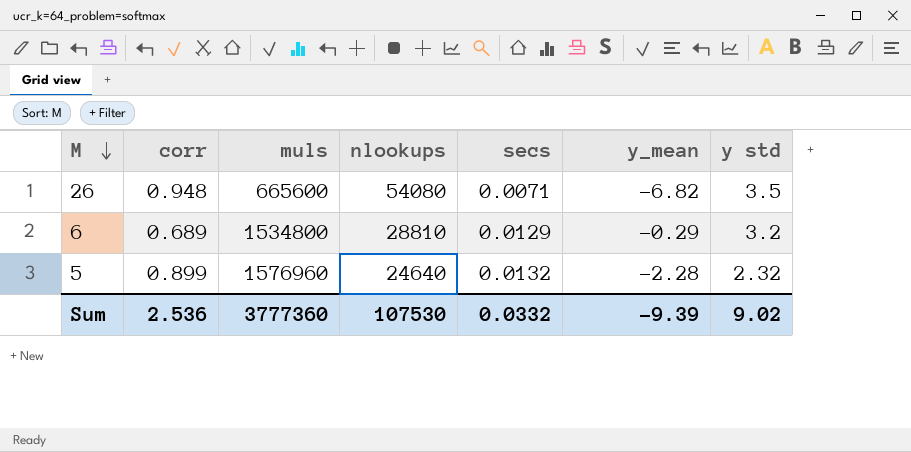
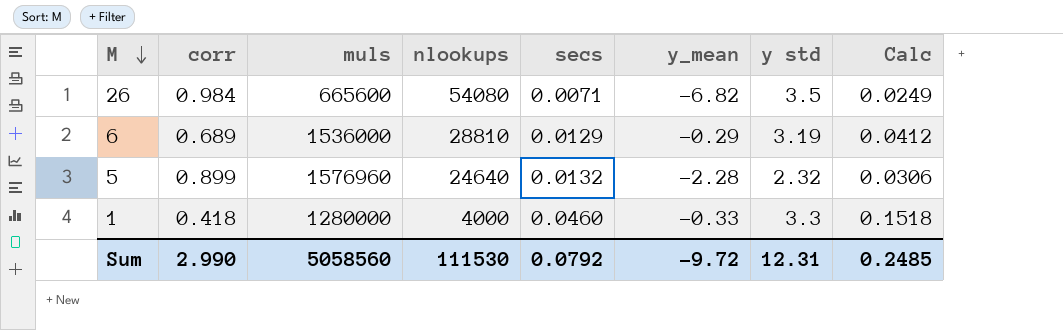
column Calc | formula: none -> [secs] * [y std]
26 | corr: 0.948 -> 0.984
6 | muls: 1534800 -> 1536000
6 | y std: 3.2 -> 3.19
row 1: none -> 0.418 | 1280000 | 4000 | 0.0460 | -0.33 | 3.3 | 0.1518
Sum | corr: 2.536 -> 2.990
Sum | muls: 3777360 -> 5058560
Sum | nlookups: 107530 -> 111530
Sum | secs: 0.0332 -> 0.0792
Sum | y_mean: -9.39 -> -9.72
Sum | y std: 9.02 -> 12.31

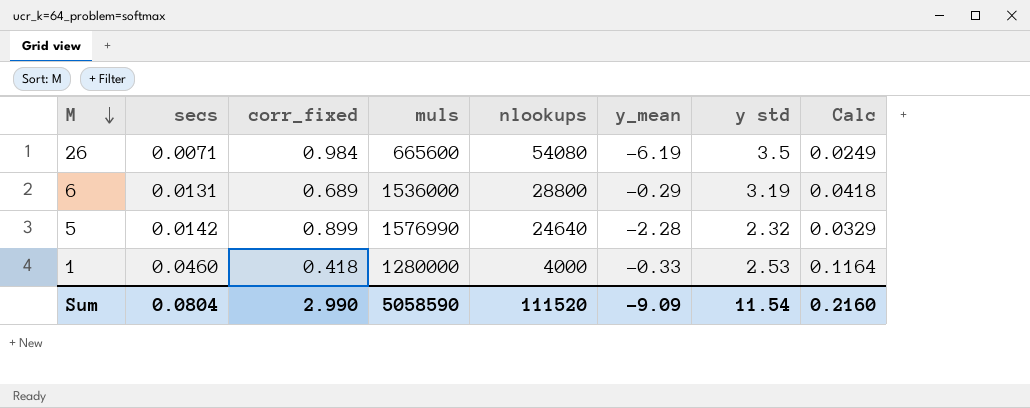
column secs | position: 5 -> 2
column name: corr -> corr_fixed
26 | y_mean: -6.82 -> -6.19
6 | secs: 0.0129 -> 0.0131
6 | nlookups: 28810 -> 28800
6 | Calc: 0.0412 -> 0.0418
5 | secs: 0.0132 -> 0.0142
5 | muls: 1576960 -> 1576990
5 | Calc: 0.0306 -> 0.0329
1 | y std: 3.3 -> 2.53
1 | Calc: 0.1518 -> 0.1164
Sum | secs: 0.0792 -> 0.0804
Sum | muls: 5058560 -> 5058590
Sum | nlookups: 111530 -> 111520
Sum | y_mean: -9.72 -> -9.09
Sum | y std: 12.31 -> 11.54
Sum | Calc: 0.2485 -> 0.2160

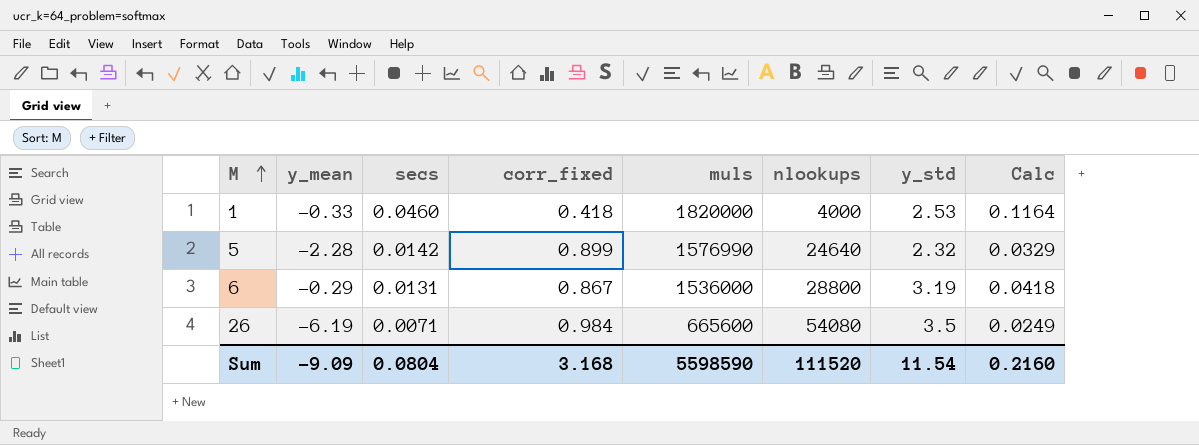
row order: M descending -> M ascending
column y_mean | position: 6 -> 2
column name: y std -> y_std
1 | muls: 1280000 -> 1820000
6 | corr_fixed: 0.689 -> 0.867
Sum | corr_fixed: 2.990 -> 3.168
Sum | muls: 5058590 -> 5598590

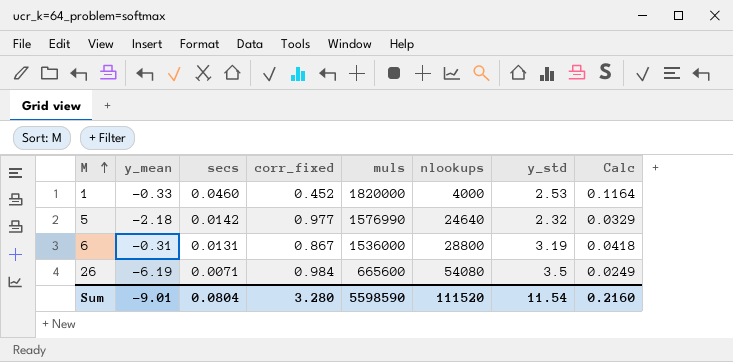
1 | corr_fixed: 0.418 -> 0.452
5 | y_mean: -2.28 -> -2.18
5 | corr_fixed: 0.899 -> 0.977
6 | y_mean: -0.29 -> -0.31
Sum | y_mean: -9.09 -> -9.01
Sum | corr_fixed: 3.168 -> 3.280

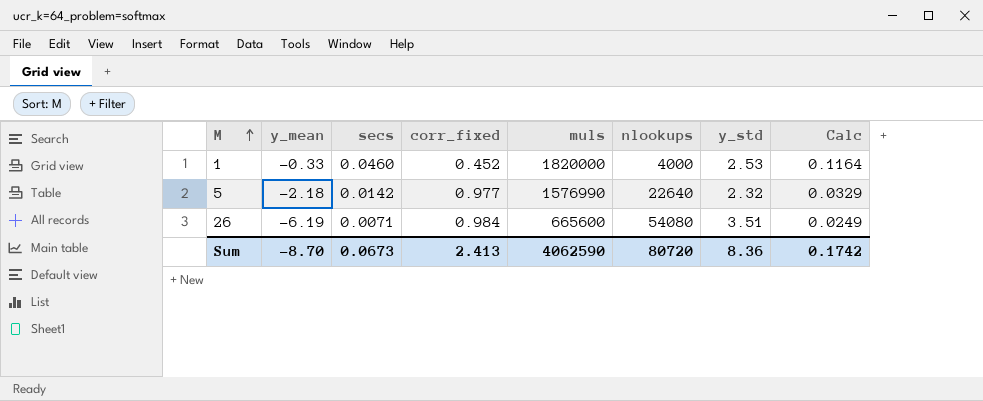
row 6: -0.31 | 0.0131 | 0.867 | 1536000 | 28800 | 3.19 | 0.0418 -> none
5 | nlookups: 24640 -> 22640
26 | y_std: 3.5 -> 3.51
Sum | y_mean: -9.01 -> -8.70
Sum | secs: 0.0804 -> 0.0673
Sum | corr_fixed: 3.280 -> 2.413
Sum | muls: 5598590 -> 4062590
Sum | nlookups: 111520 -> 80720
Sum | y_std: 11.54 -> 8.36
Sum | Calc: 0.2160 -> 0.1742

